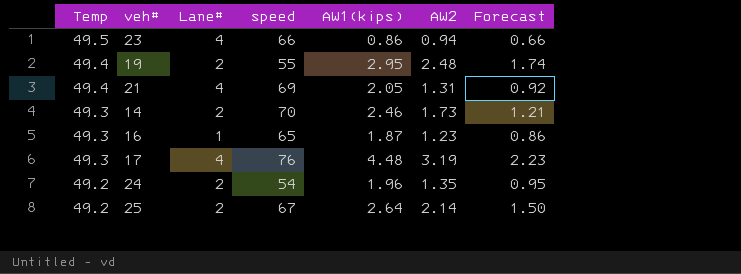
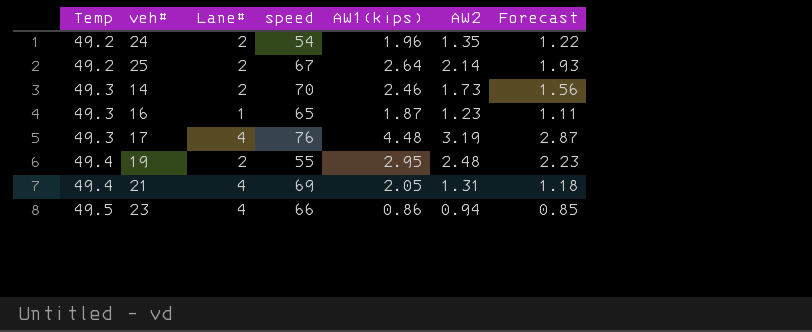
row order: Temp descending -> Temp ascending
column Forecast | formula: [AW2] * 0.7 -> [AW2] * 0.9

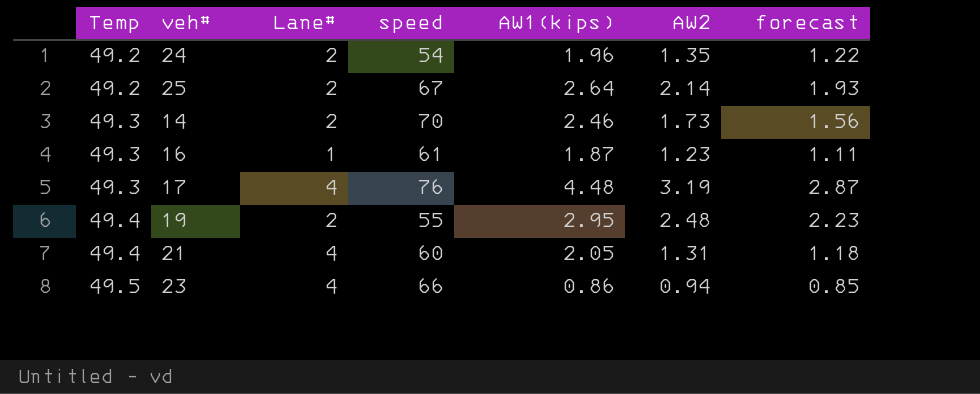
column name: Forecast -> forecast
16 | speed: 65 -> 61
21 | speed: 69 -> 60

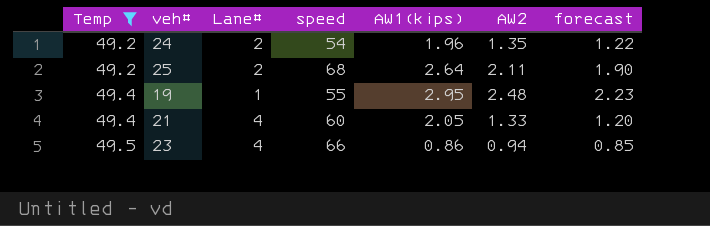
filter: none -> Temp != 49.3
25 | speed: 67 -> 68
25 | AW2: 2.14 -> 2.11
25 | forecast: 1.93 -> 1.90
19 | Lane#: 2 -> 1
21 | AW2: 1.31 -> 1.33
21 | forecast: 1.18 -> 1.20

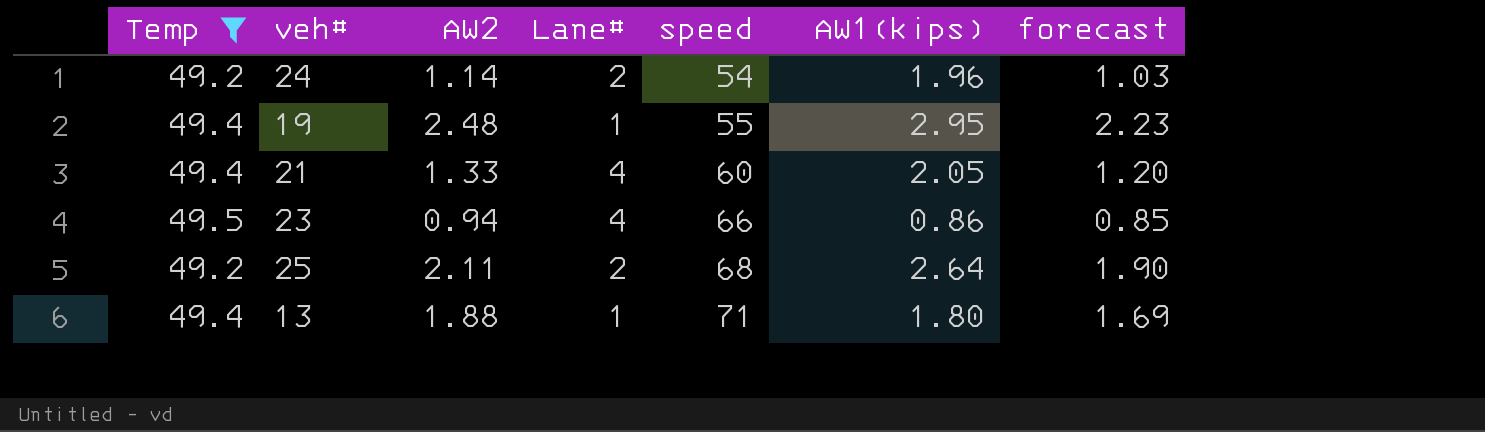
row order: Temp ascending -> speed ascending
column AW2 | position: 6 -> 3
24 | AW2: 1.35 -> 1.14
24 | forecast: 1.22 -> 1.03
row 13: none -> 49.4 | 1.88 | 1 | 71 | 1.80 | 1.69

